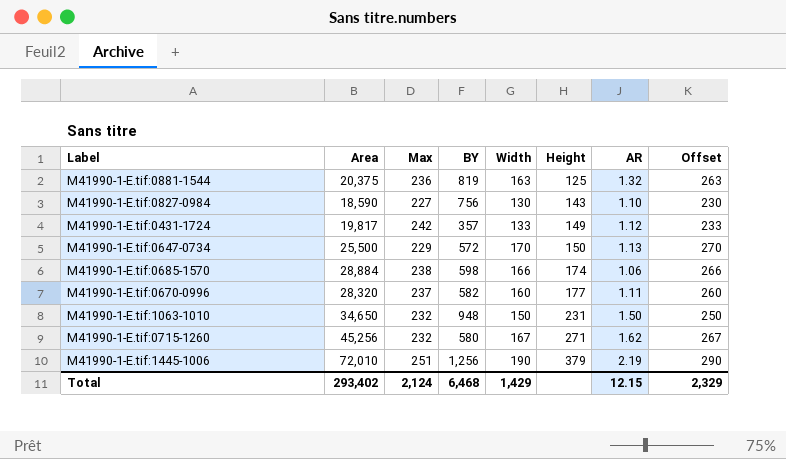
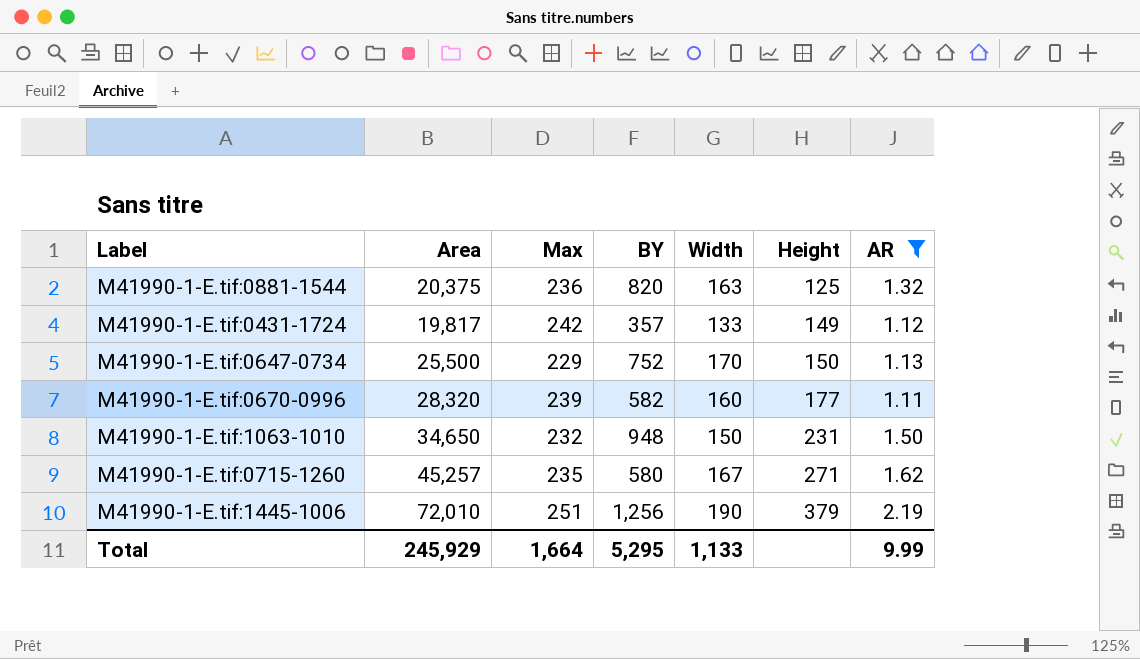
filter: none -> AR >= 1.11
column Offset | formula: [Width] + 100 -> none
M41990-1-E.tif:0881-1544 | BY: 819 -> 820
M41990-1-E.tif:0647-0734 | BY: 572 -> 752
M41990-1-E.tif:0670-0996 | Max: 237 -> 239
M41990-1-E.tif:0715-1260 | Area: 45,256 -> 45,257
M41990-1-E.tif:0715-1260 | Max: 232 -> 235
Total | Area: 293,402 -> 245,929
Total | Max: 2,124 -> 1,664
Total | BY: 6,468 -> 5,295
Total | Width: 1,429 -> 1,133
Total | AR: 12.15 -> 9.99

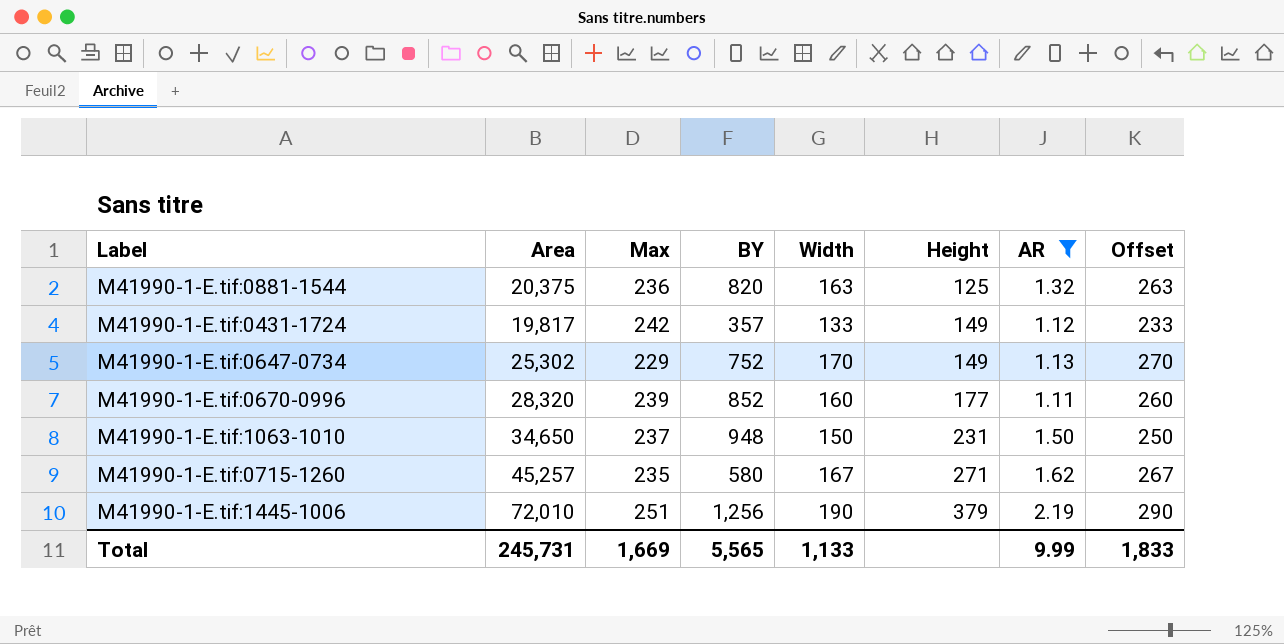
column Offset | formula: none -> [Width] + 100
M41990-1-E.tif:0647-0734 | Area: 25,500 -> 25,302
M41990-1-E.tif:0647-0734 | Height: 150 -> 149
M41990-1-E.tif:0670-0996 | BY: 582 -> 852
M41990-1-E.tif:1063-1010 | Max: 232 -> 237
Total | Area: 245,929 -> 245,731
Total | Max: 1,664 -> 1,669
Total | BY: 5,295 -> 5,565

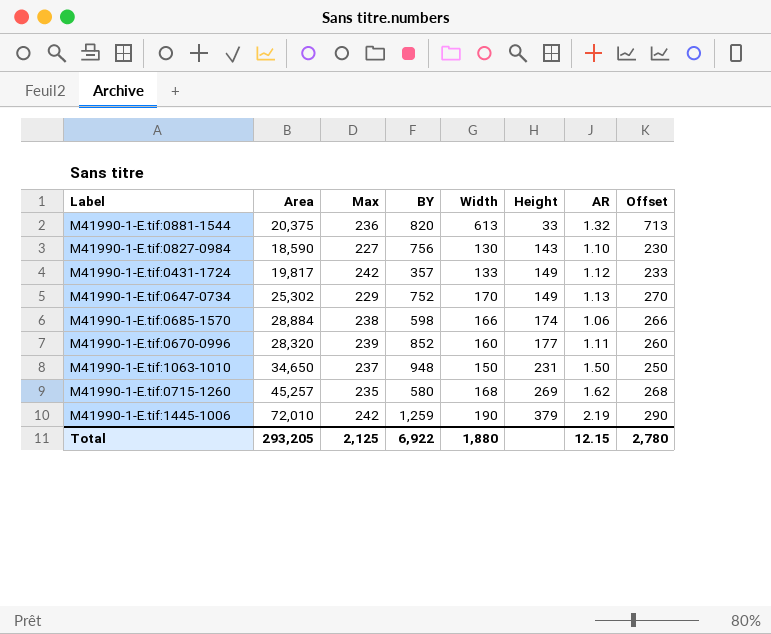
filter: AR >= 1.11 -> none
M41990-1-E.tif:0881-1544 | Width: 163 -> 613
M41990-1-E.tif:0881-1544 | Height: 125 -> 33
M41990-1-E.tif:0881-1544 | Offset: 263 -> 713
M41990-1-E.tif:0715-1260 | Width: 167 -> 168
M41990-1-E.tif:0715-1260 | Height: 271 -> 269
M41990-1-E.tif:0715-1260 | Offset: 267 -> 268
M41990-1-E.tif:1445-1006 | Max: 251 -> 242
M41990-1-E.tif:1445-1006 | BY: 1,256 -> 1,259
Total | Area: 245,731 -> 293,205
Total | Max: 1,669 -> 2,125
Total | BY: 5,565 -> 6,922
Total | Width: 1,133 -> 1,880
Total | AR: 9.99 -> 12.15
Total | Offset: 1,833 -> 2,780

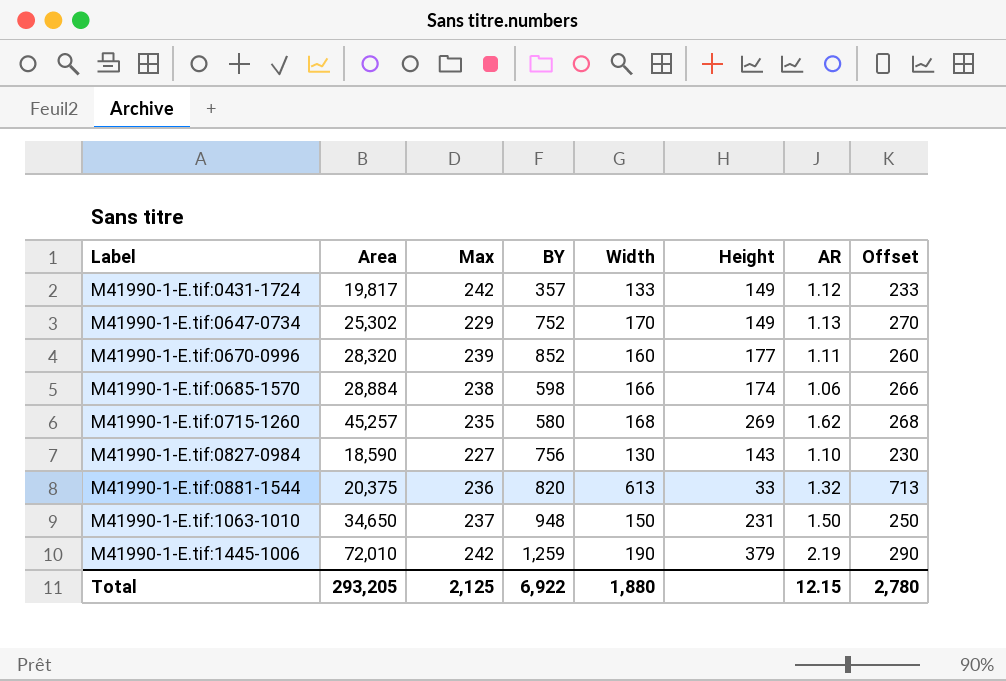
row order: Height ascending -> Label ascending

